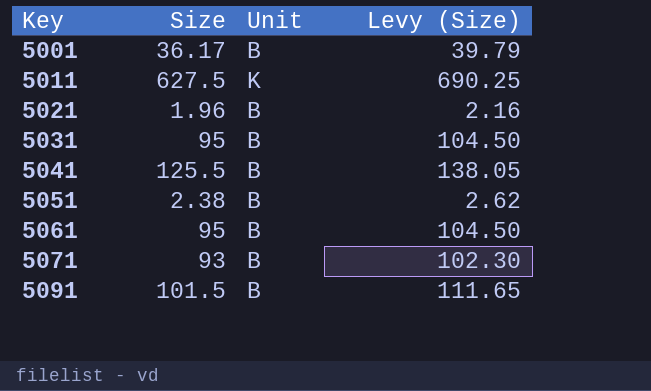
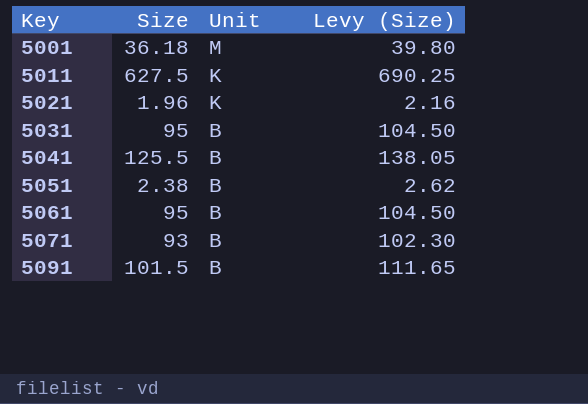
5001 | Size: 36.17 -> 36.18
5001 | Unit: B -> M
5001 | Levy (Size): 39.79 -> 39.80
5021 | Unit: B -> K

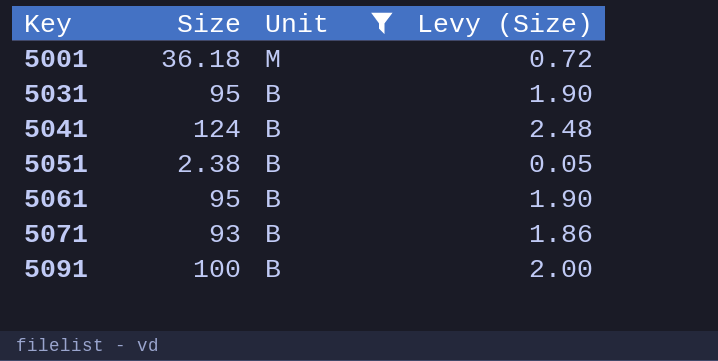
filter: none -> Unit != K
column Levy (Size) | formula: [Size] * 1.1 -> [Size] * 0.02
5041 | Size: 125.5 -> 124
5091 | Size: 101.5 -> 100

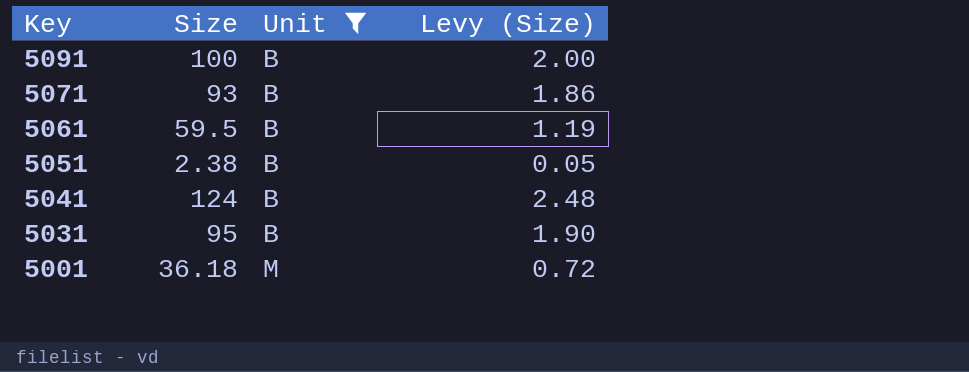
row order: Key ascending -> Key descending
5061 | Size: 95 -> 59.5
5061 | Levy (Size): 1.90 -> 1.19

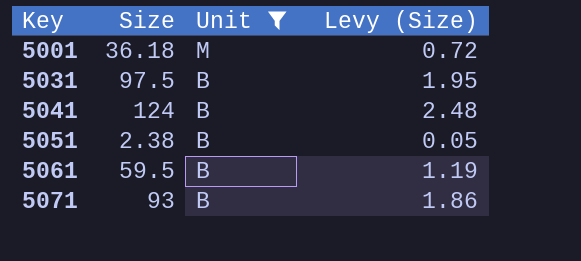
row order: Key descending -> Key ascending
row 5091: 100 | B | 2.00 -> none
5031 | Size: 95 -> 97.5
5031 | Levy (Size): 1.90 -> 1.95

